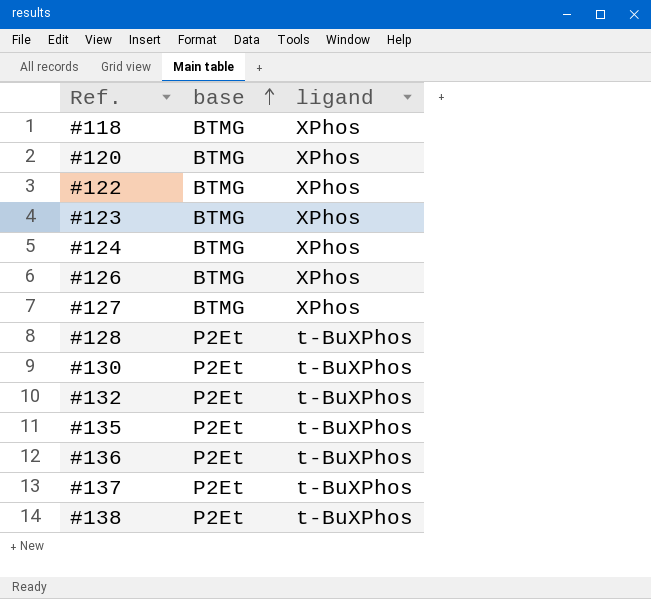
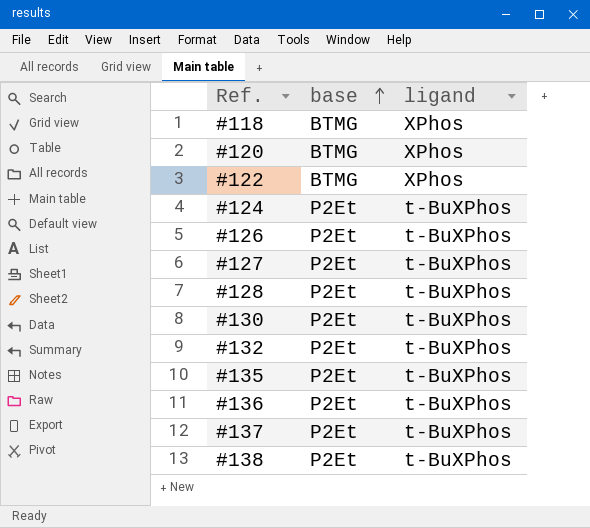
row #123: BTMG | XPhos -> none
#124 | base: BTMG -> P2Et
#124 | ligand: XPhos -> t-BuXPhos
#126 | base: BTMG -> P2Et
#126 | ligand: XPhos -> t-BuXPhos
#127 | base: BTMG -> P2Et
#127 | ligand: XPhos -> t-BuXPhos

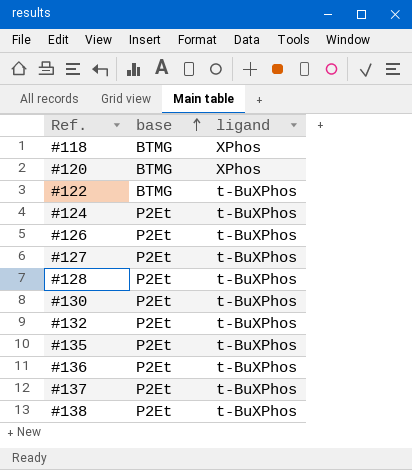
#122 | ligand: XPhos -> t-BuXPhos

